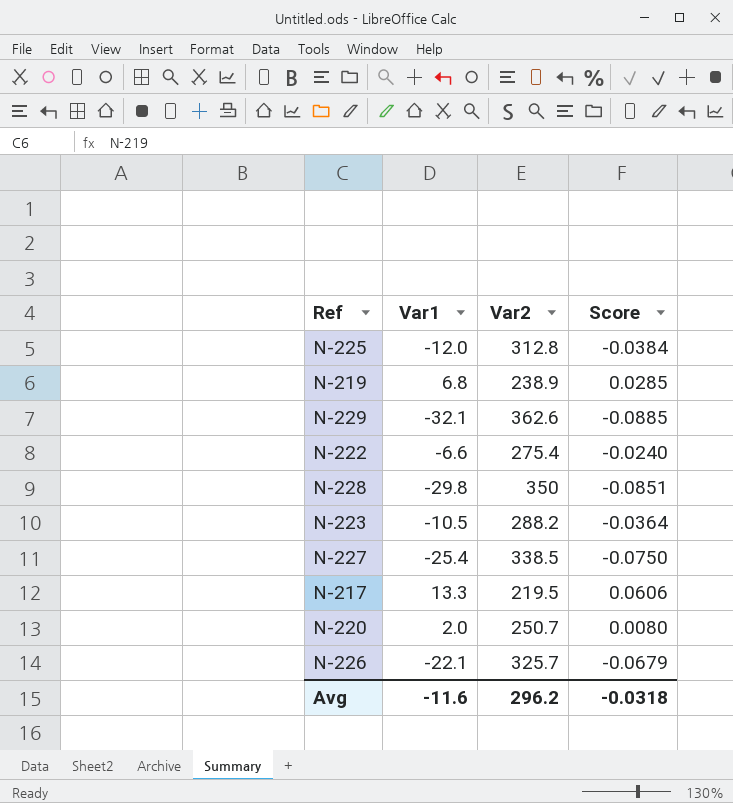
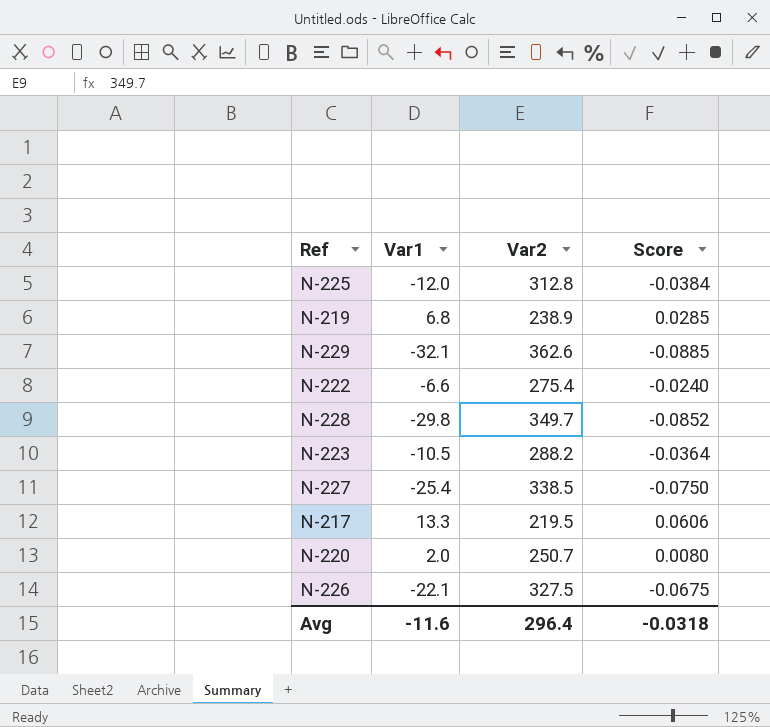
N-228 | Var2: 350 -> 349.7
N-228 | Score: -0.0851 -> -0.0852
N-226 | Var2: 325.7 -> 327.5
N-226 | Score: -0.0679 -> -0.0675
Avg | Var2: 296.2 -> 296.4

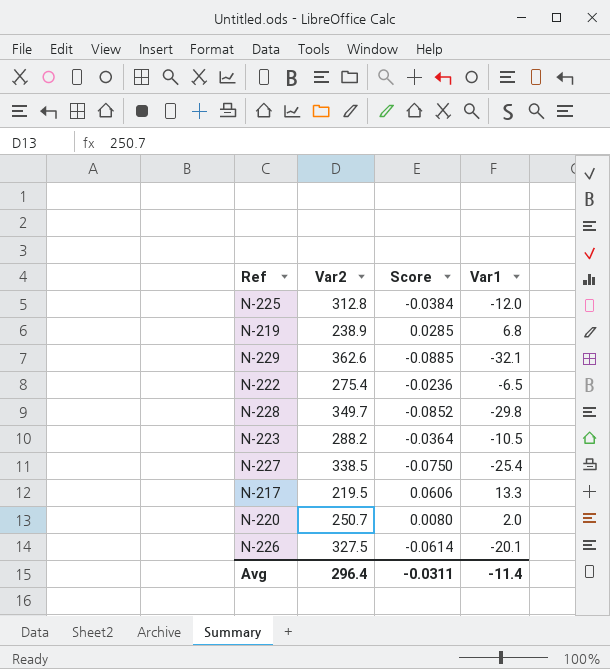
column Var1 | position: 2 -> 4
N-222 | Score: -0.0240 -> -0.0236
N-222 | Var1: -6.6 -> -6.5
N-226 | Score: -0.0675 -> -0.0614
N-226 | Var1: -22.1 -> -20.1
Avg | Score: -0.0318 -> -0.0311
Avg | Var1: -11.6 -> -11.4

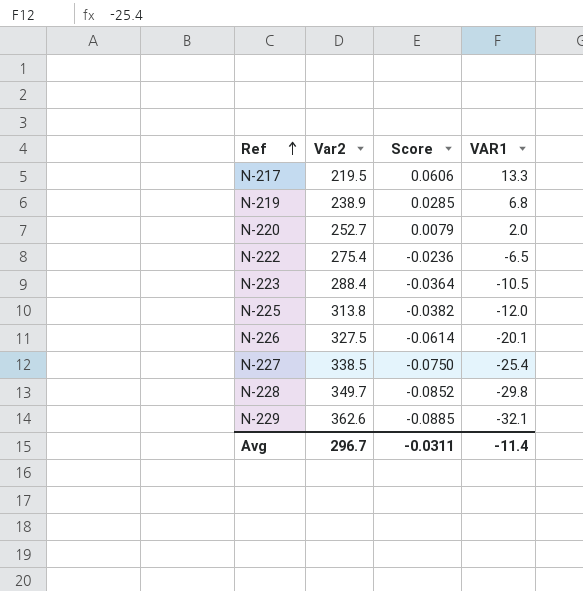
row order: none -> Ref ascending
column name: Var1 -> VAR1
N-220 | Var2: 250.7 -> 252.7
N-220 | Score: 0.0080 -> 0.0079
N-223 | Var2: 288.2 -> 288.4
N-225 | Var2: 312.8 -> 313.8
N-225 | Score: -0.0384 -> -0.0382
Avg | Var2: 296.4 -> 296.7

